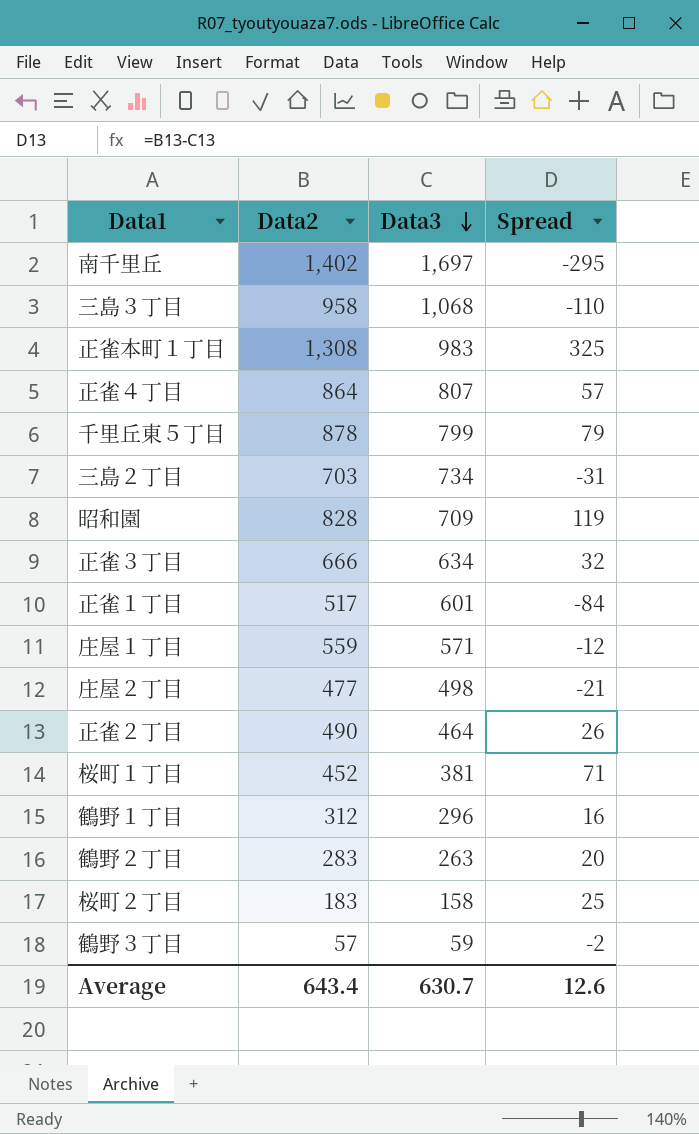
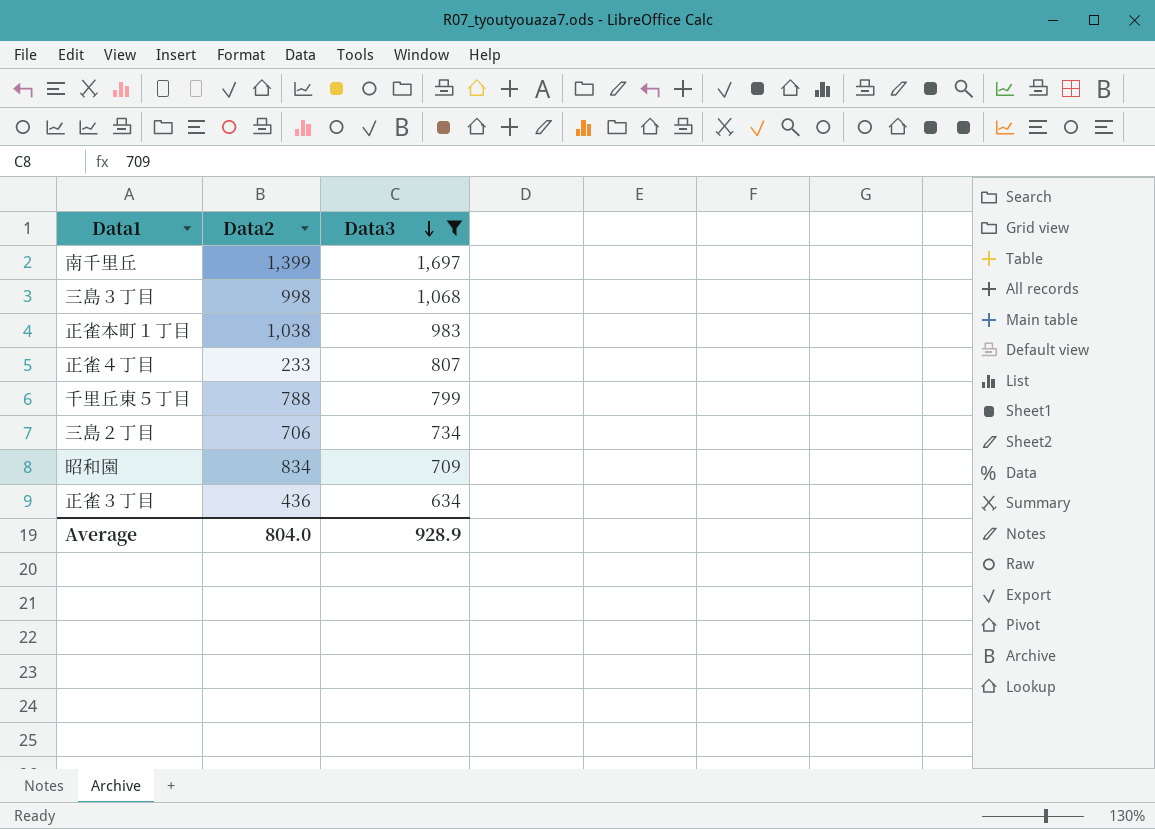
filter: none -> Data3 >= 634
column Spread | formula: [Data2] - [Data3] -> none
南千里丘 | Data2: 1,402 -> 1,399
三島３丁目 | Data2: 958 -> 998
正雀本町１丁目 | Data2: 1,308 -> 1,038
正雀４丁目 | Data2: 864 -> 233
千里丘東５丁目 | Data2: 878 -> 788
三島２丁目 | Data2: 703 -> 706
昭和園 | Data2: 828 -> 834
正雀３丁目 | Data2: 666 -> 436
Average | Data2: 643.4 -> 804.0
Average | Data3: 630.7 -> 928.9

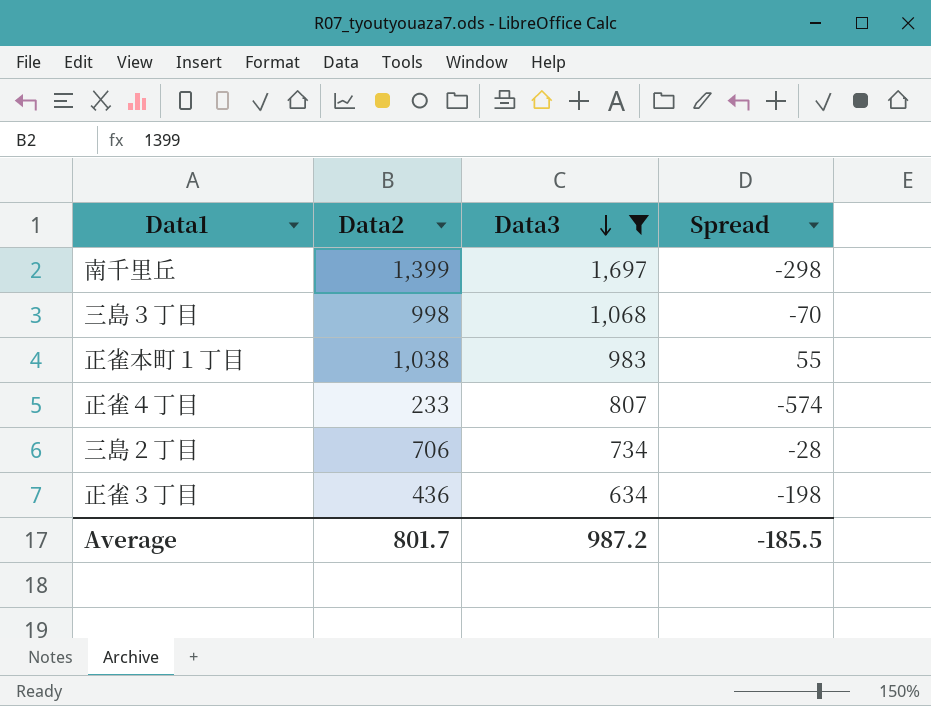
column Spread | formula: none -> [Data2] - [Data3]
row 千里丘東５丁目: 788 | 799 -> none
row 昭和園: 834 | 709 -> none
Average | Data2: 804.0 -> 801.7
Average | Data3: 928.9 -> 987.2

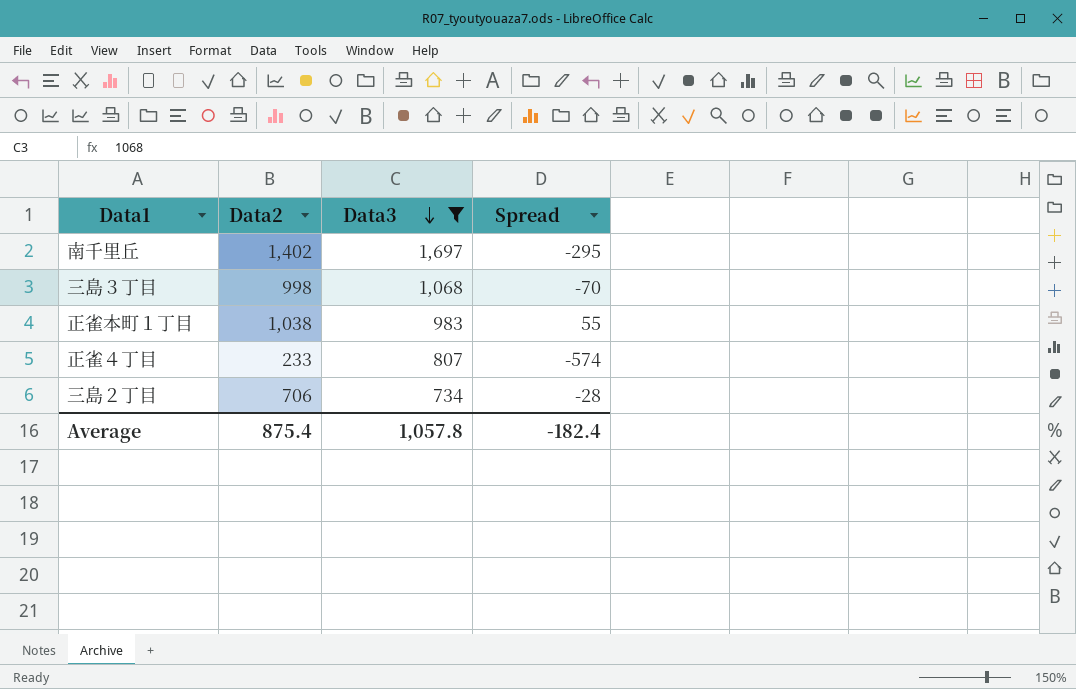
row 正雀３丁目: 436 | 634 | -198 -> none
南千里丘 | Data2: 1,399 -> 1,402
南千里丘 | Spread: -298 -> -295
Average | Data2: 801.7 -> 875.4
Average | Data3: 987.2 -> 1,057.8
Average | Spread: -185.5 -> -182.4

